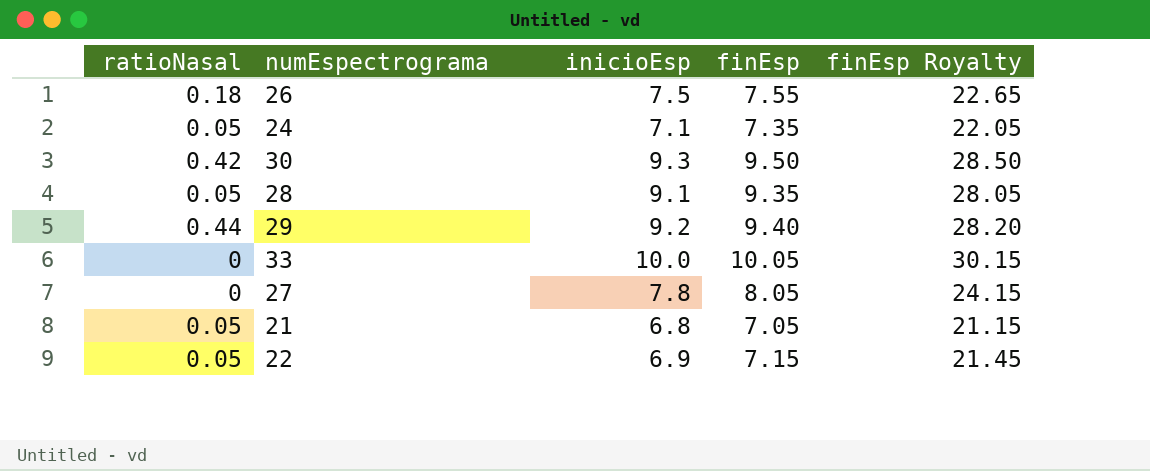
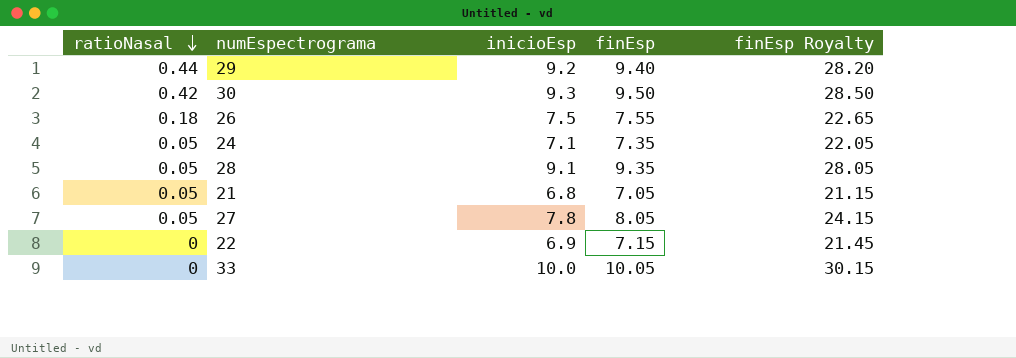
row order: none -> ratioNasal descending
27 | ratioNasal: 0 -> 0.05
22 | ratioNasal: 0.05 -> 0

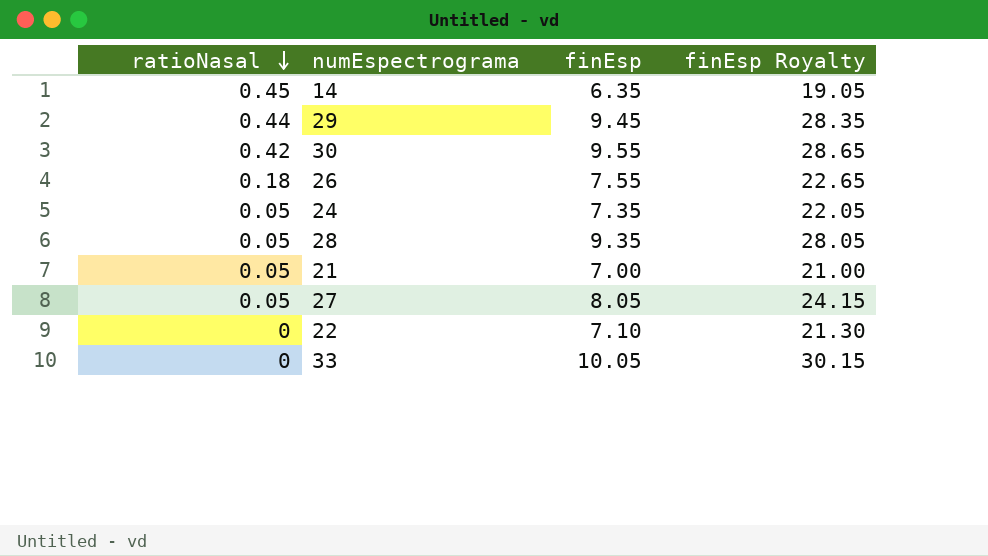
column inicioEsp | position: 3 -> none
row 14: none -> 0.45 | 6.35 | 19.05
29 | finEsp: 9.40 -> 9.45
29 | finEsp Royalty: 28.20 -> 28.35
30 | finEsp: 9.50 -> 9.55
30 | finEsp Royalty: 28.50 -> 28.65
21 | finEsp: 7.05 -> 7.00
21 | finEsp Royalty: 21.15 -> 21.00
22 | finEsp: 7.15 -> 7.10
22 | finEsp Royalty: 21.45 -> 21.30

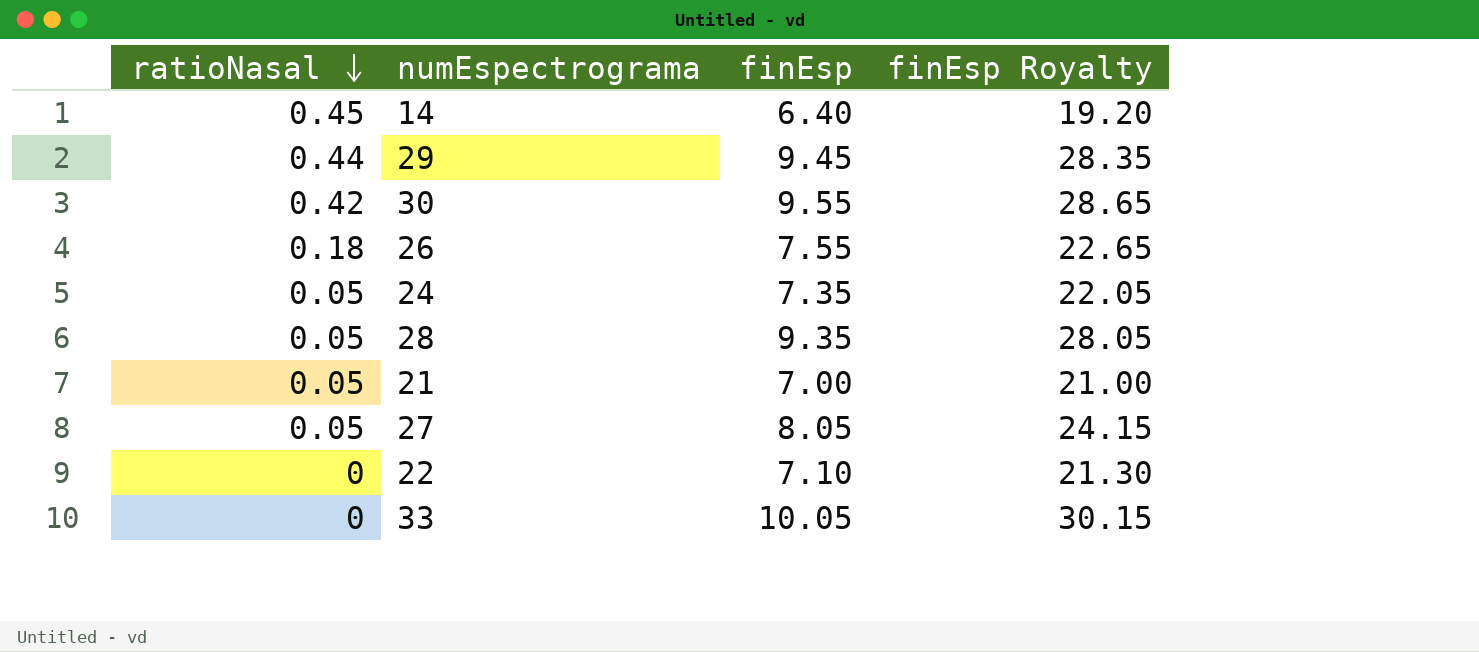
14 | finEsp: 6.35 -> 6.40
14 | finEsp Royalty: 19.05 -> 19.20

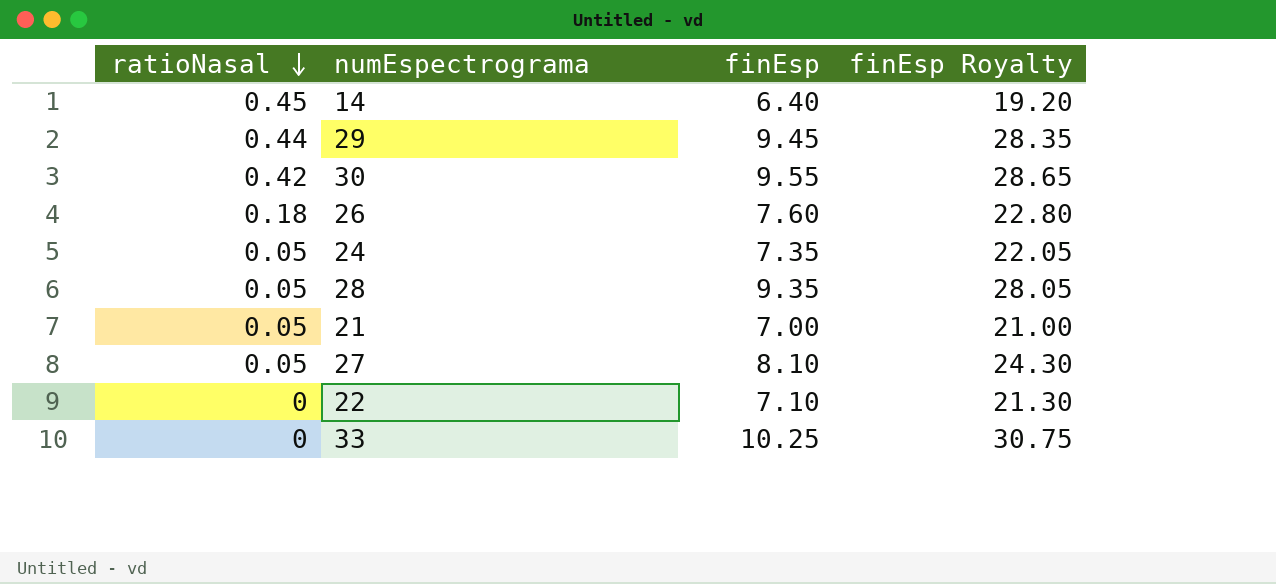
26 | finEsp: 7.55 -> 7.60
26 | finEsp Royalty: 22.65 -> 22.80
27 | finEsp: 8.05 -> 8.10
27 | finEsp Royalty: 24.15 -> 24.30
33 | finEsp: 10.05 -> 10.25
33 | finEsp Royalty: 30.15 -> 30.75

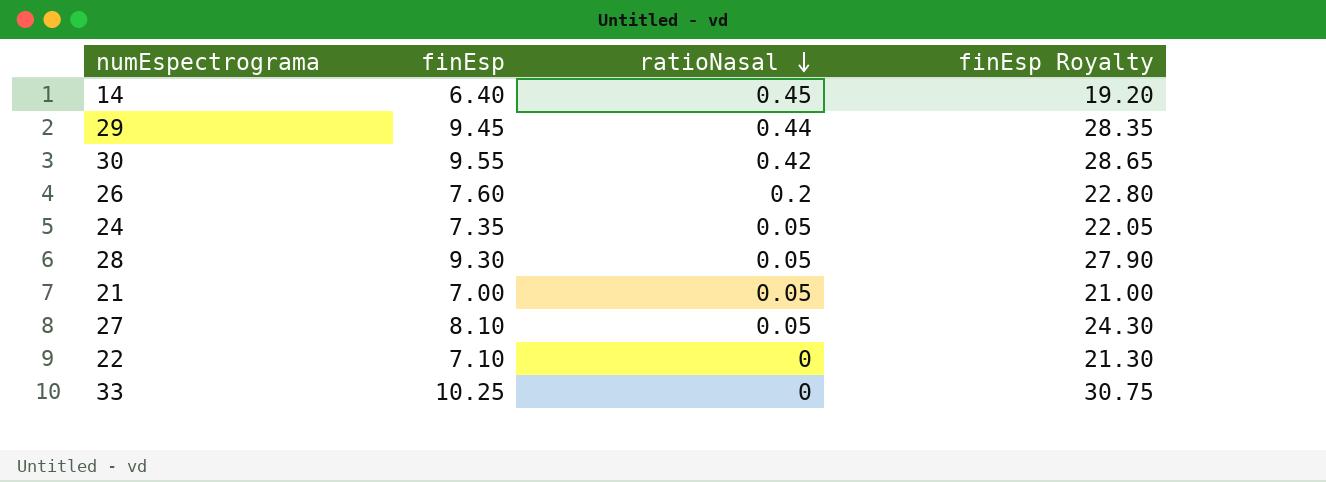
column ratioNasal | position: 1 -> 3
26 | ratioNasal: 0.18 -> 0.2
28 | finEsp: 9.35 -> 9.30
28 | finEsp Royalty: 28.05 -> 27.90

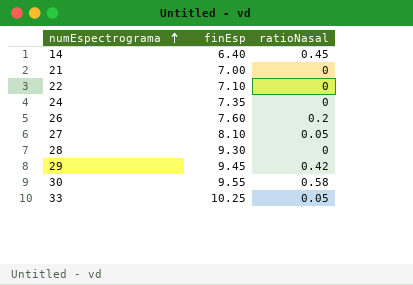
row order: ratioNasal descending -> numEspectrograma ascending
column finEsp Royalty | formula: [finEsp] * 3 -> none
21 | ratioNasal: 0.05 -> 0
24 | ratioNasal: 0.05 -> 0
28 | ratioNasal: 0.05 -> 0
29 | ratioNasal: 0.44 -> 0.42
30 | ratioNasal: 0.42 -> 0.58
33 | ratioNasal: 0 -> 0.05

